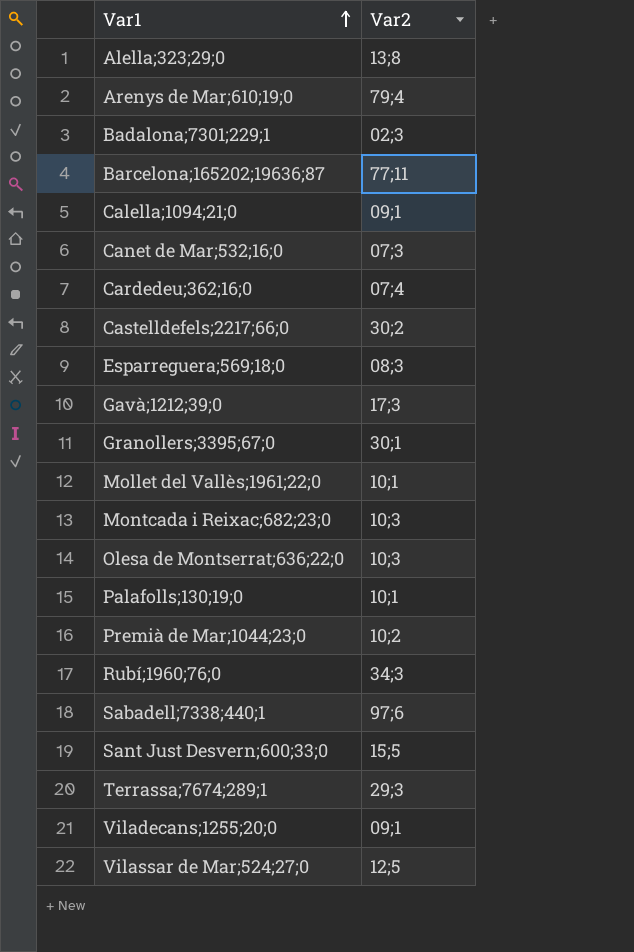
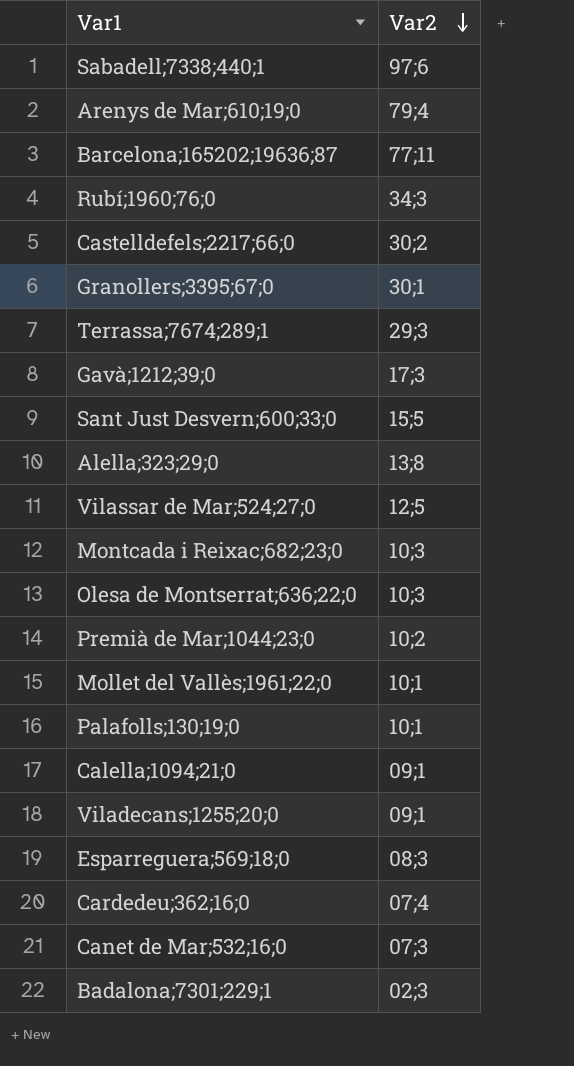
row order: Var1 ascending -> Var2 descending

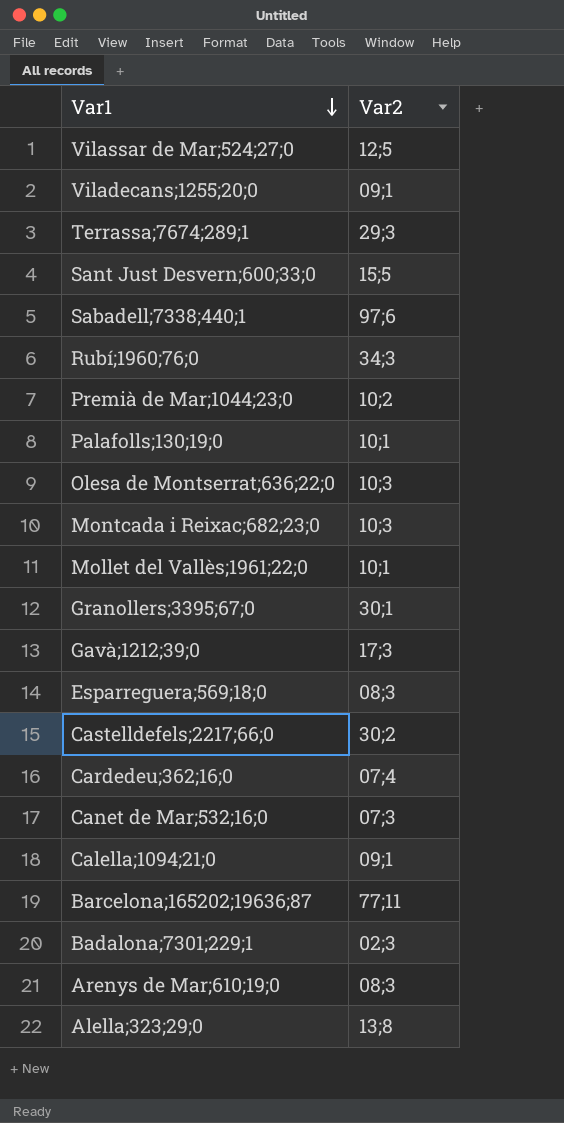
row order: Var2 descending -> Var1 descending
Arenys de Mar;610;19;0 | Var2: 79;4 -> 08;3

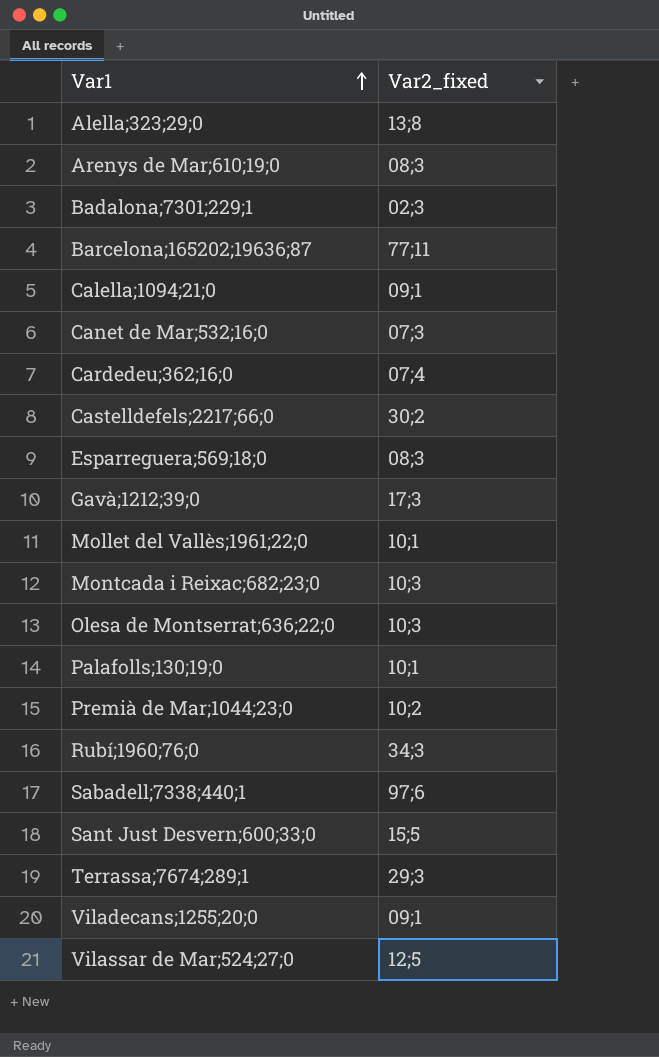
row order: Var1 descending -> Var1 ascending
column name: Var2 -> Var2_fixed
row Granollers;3395;67;0: 30;1 -> none

